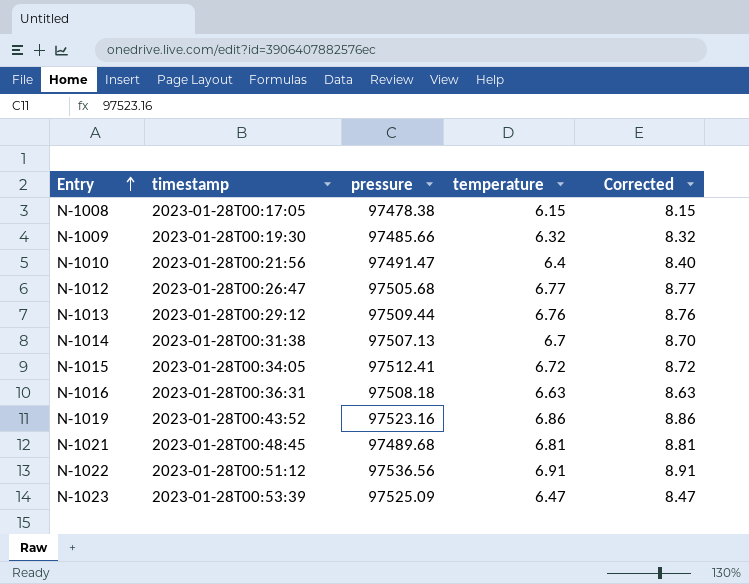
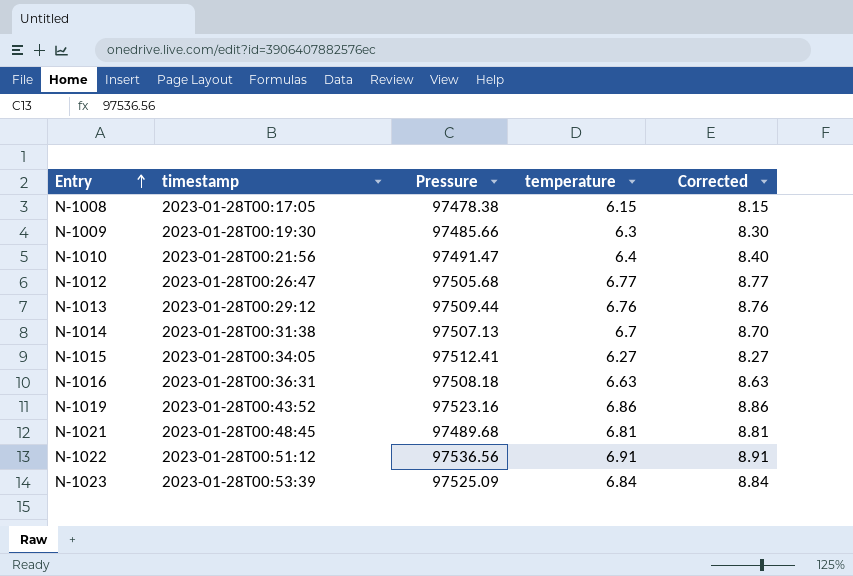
column name: pressure -> Pressure
N-1009 | temperature: 6.32 -> 6.3
N-1009 | Corrected: 8.32 -> 8.30
N-1015 | temperature: 6.72 -> 6.27
N-1015 | Corrected: 8.72 -> 8.27
N-1023 | temperature: 6.47 -> 6.84
N-1023 | Corrected: 8.47 -> 8.84

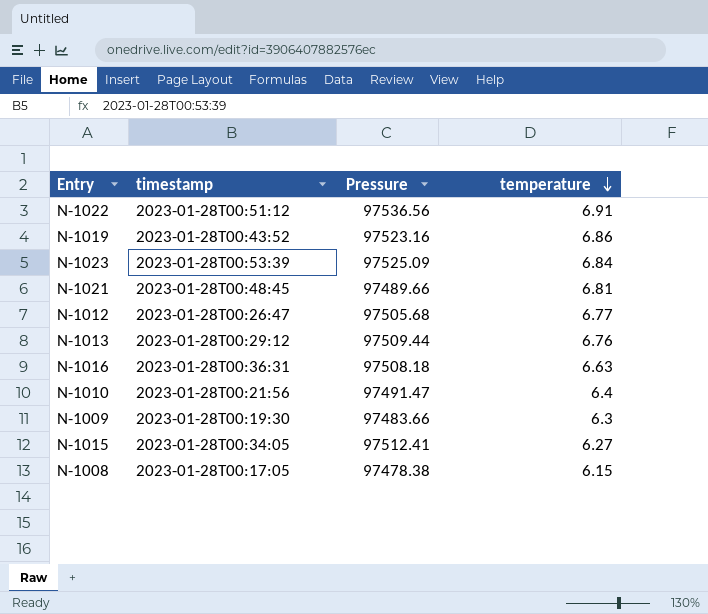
row order: Entry ascending -> temperature descending
column Corrected | formula: [temperature] + 2 -> none
row N-1014: 2023-01-28T00:31:38 | 97507.13 | 6.7 | 8.70 -> none
N-1021 | Pressure: 97489.68 -> 97489.66
N-1009 | Pressure: 97485.66 -> 97483.66

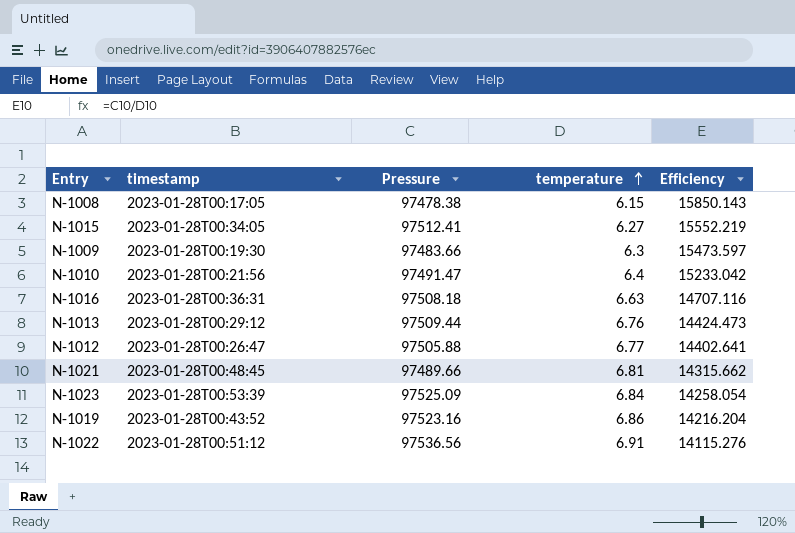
row order: temperature descending -> temperature ascending
column Efficiency | formula: none -> [Pressure] / [temperature]
N-1012 | Pressure: 97505.68 -> 97505.88

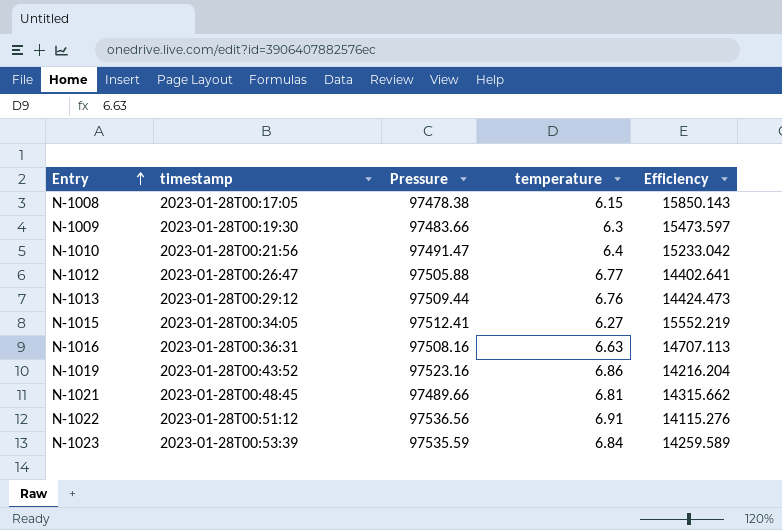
row order: temperature ascending -> Entry ascending
N-1016 | Pressure: 97508.18 -> 97508.16
N-1016 | Efficiency: 14707.116 -> 14707.113
N-1023 | Pressure: 97525.09 -> 97535.59
N-1023 | Efficiency: 14258.054 -> 14259.589

